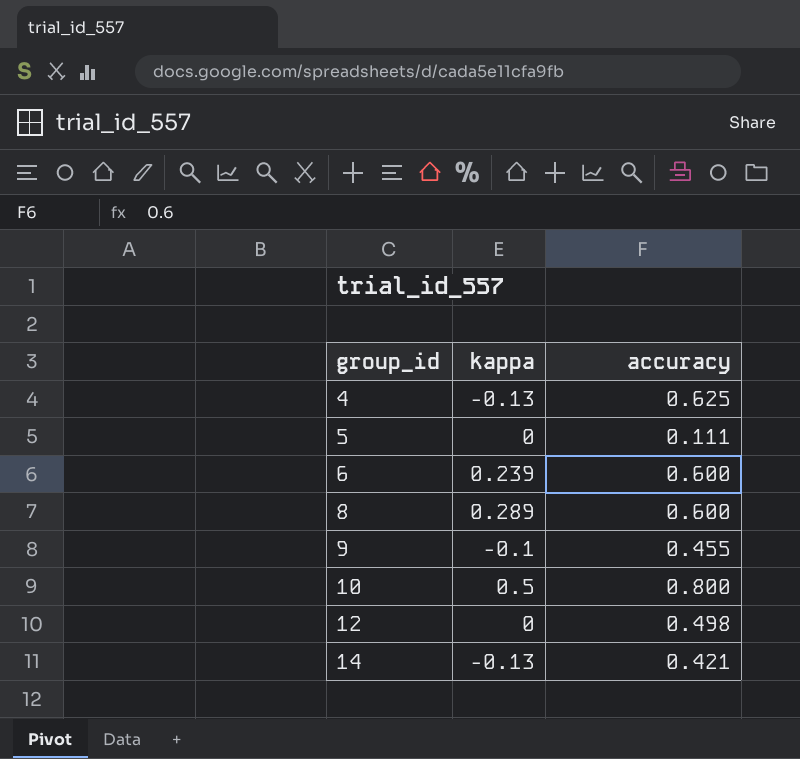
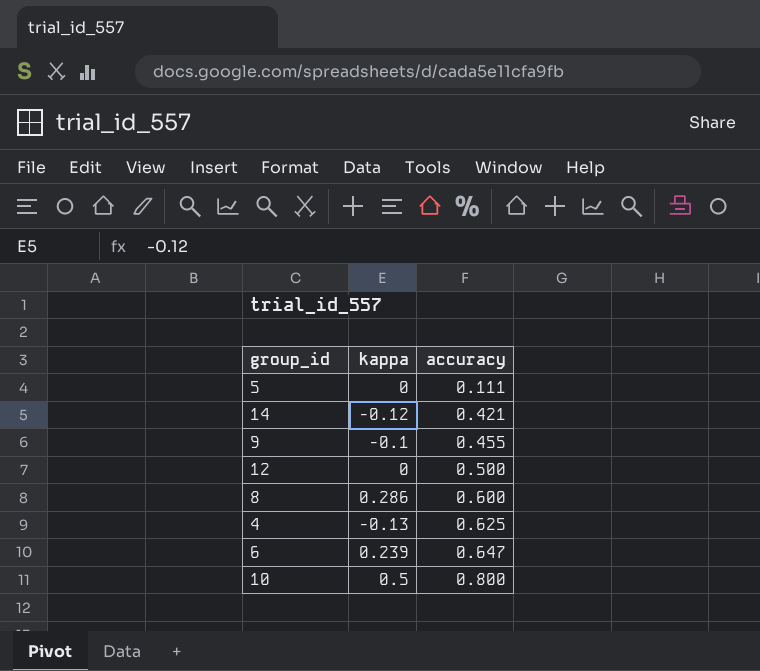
row order: group_id ascending -> accuracy ascending
14 | kappa: -0.13 -> -0.12
12 | accuracy: 0.498 -> 0.500
8 | kappa: 0.289 -> 0.286
6 | accuracy: 0.600 -> 0.647

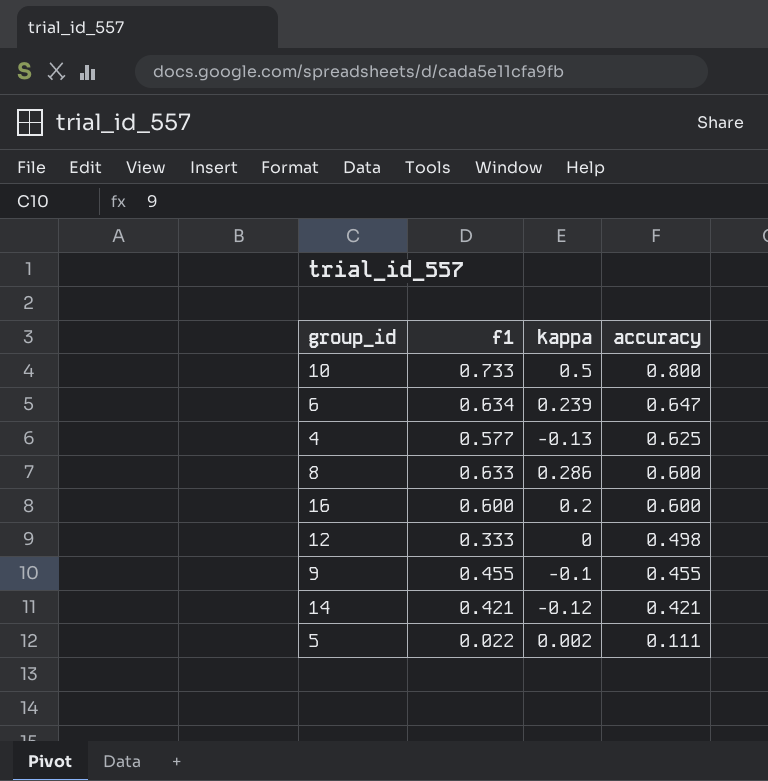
row order: accuracy ascending -> accuracy descending
column f1 | position: none -> 2
row 16: none -> 0.600 | 0.2 | 0.600
12 | accuracy: 0.500 -> 0.498
5 | kappa: 0 -> 0.002

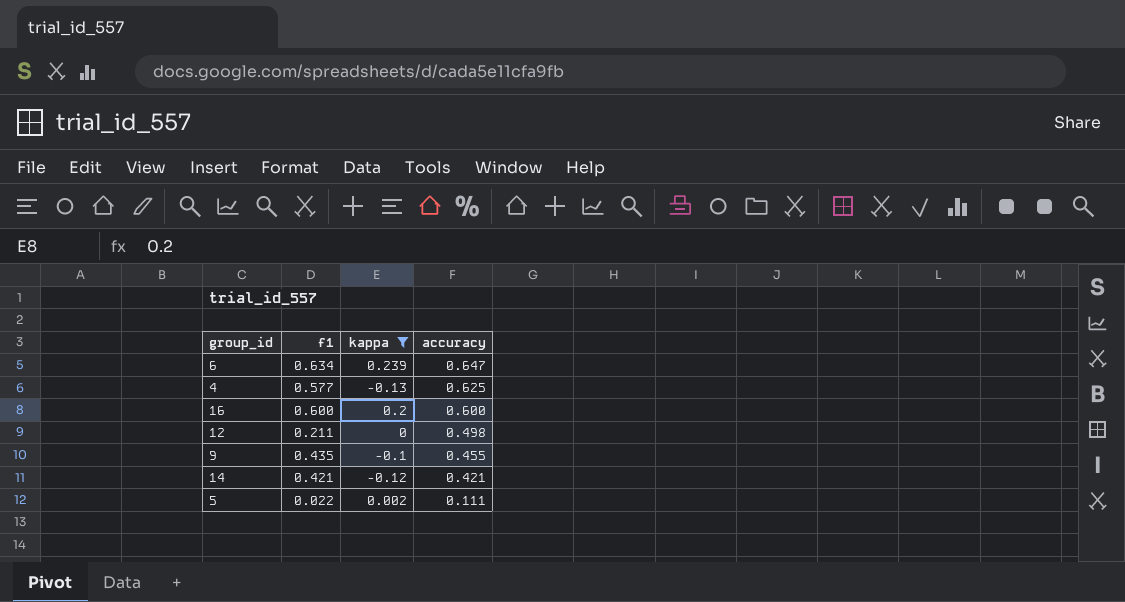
filter: none -> kappa <= 0.239
12 | f1: 0.333 -> 0.211
9 | f1: 0.455 -> 0.435

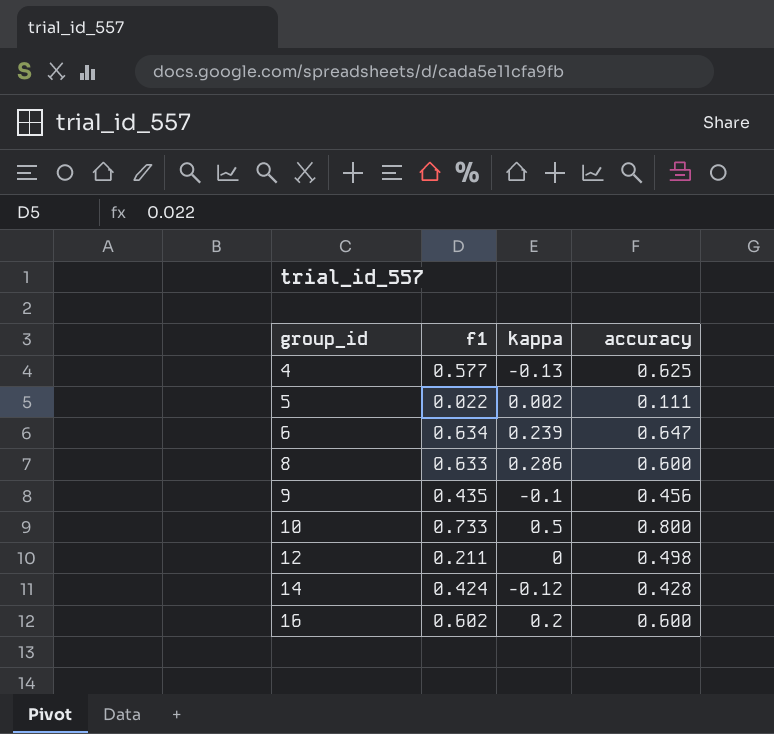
filter: kappa <= 0.239 -> none
row order: accuracy descending -> group_id ascending
9 | accuracy: 0.455 -> 0.456
14 | f1: 0.421 -> 0.424
14 | accuracy: 0.421 -> 0.428
16 | f1: 0.600 -> 0.602

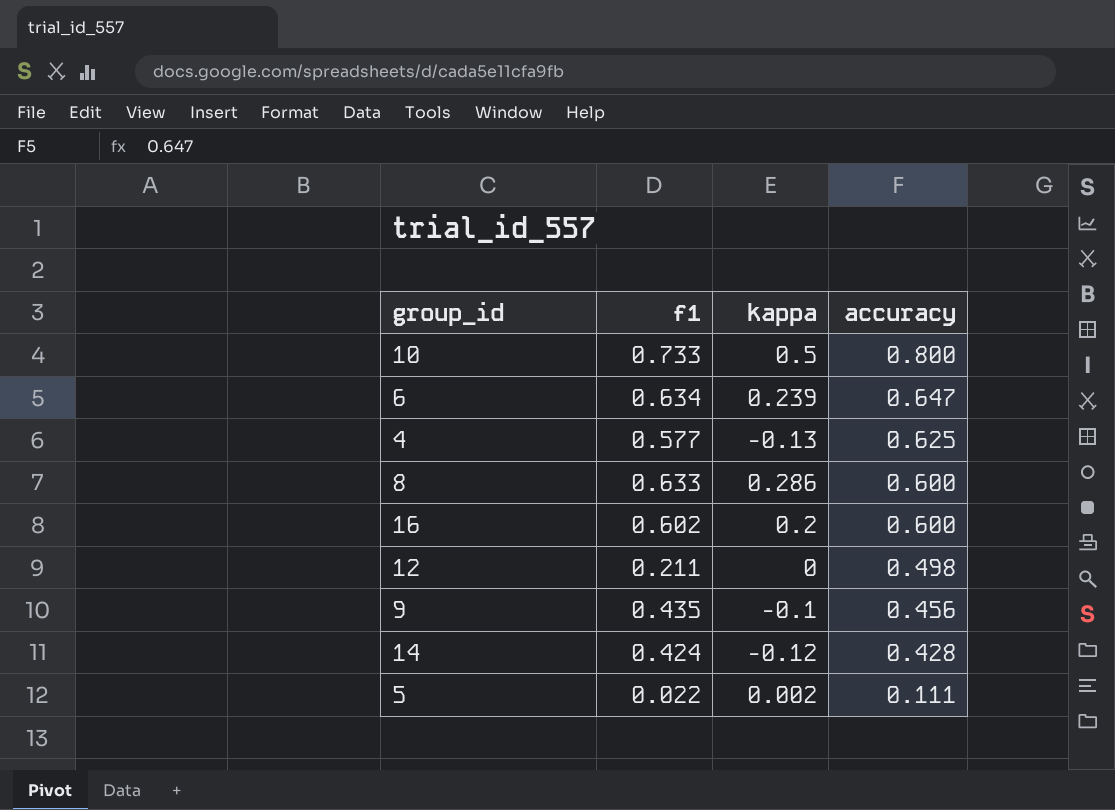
row order: group_id ascending -> accuracy descending

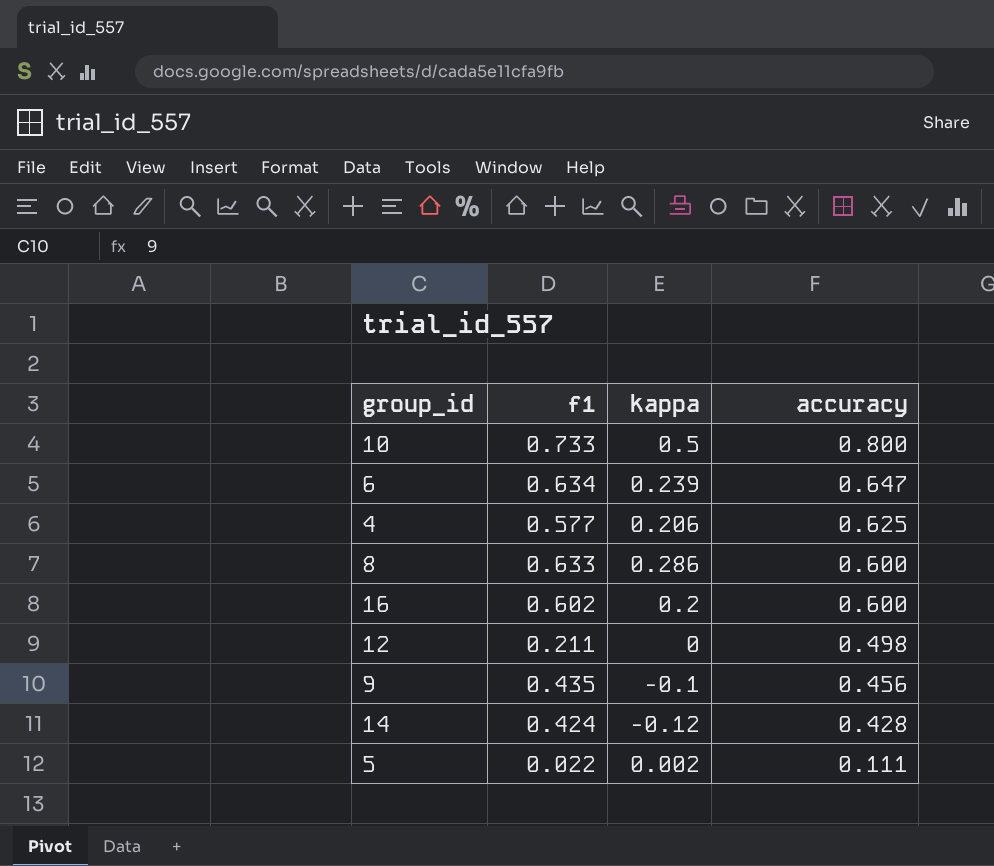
4 | kappa: -0.13 -> 0.206

